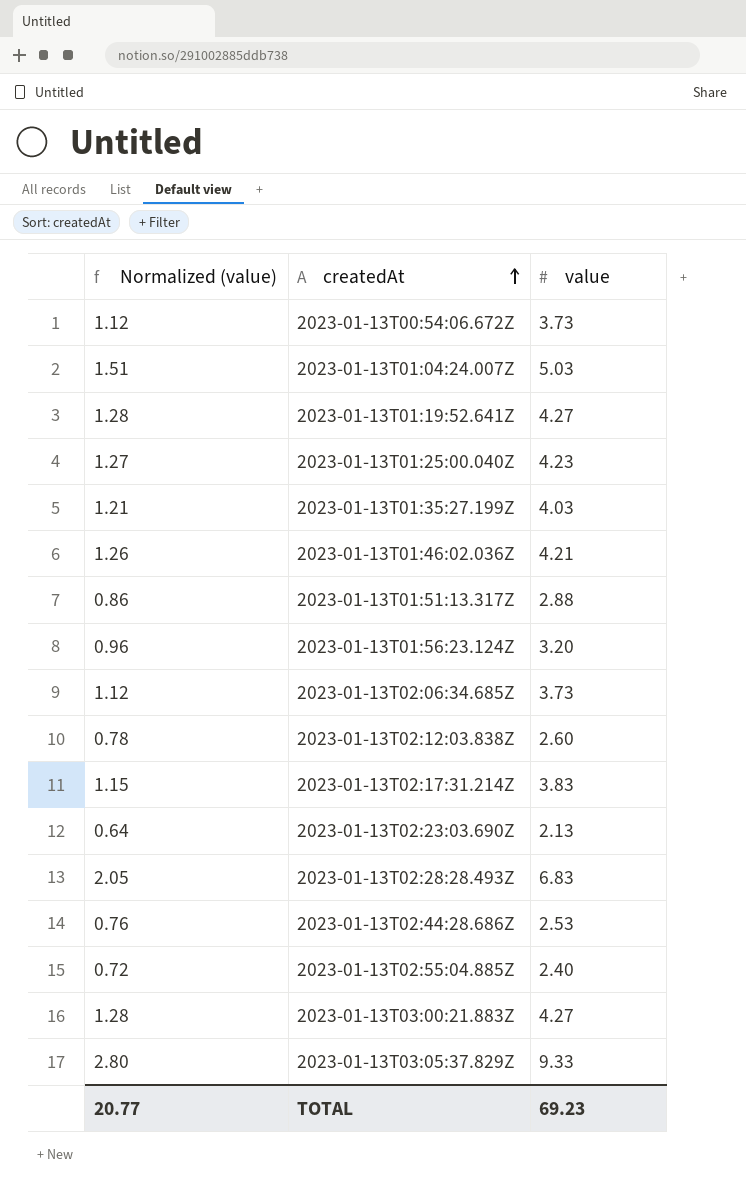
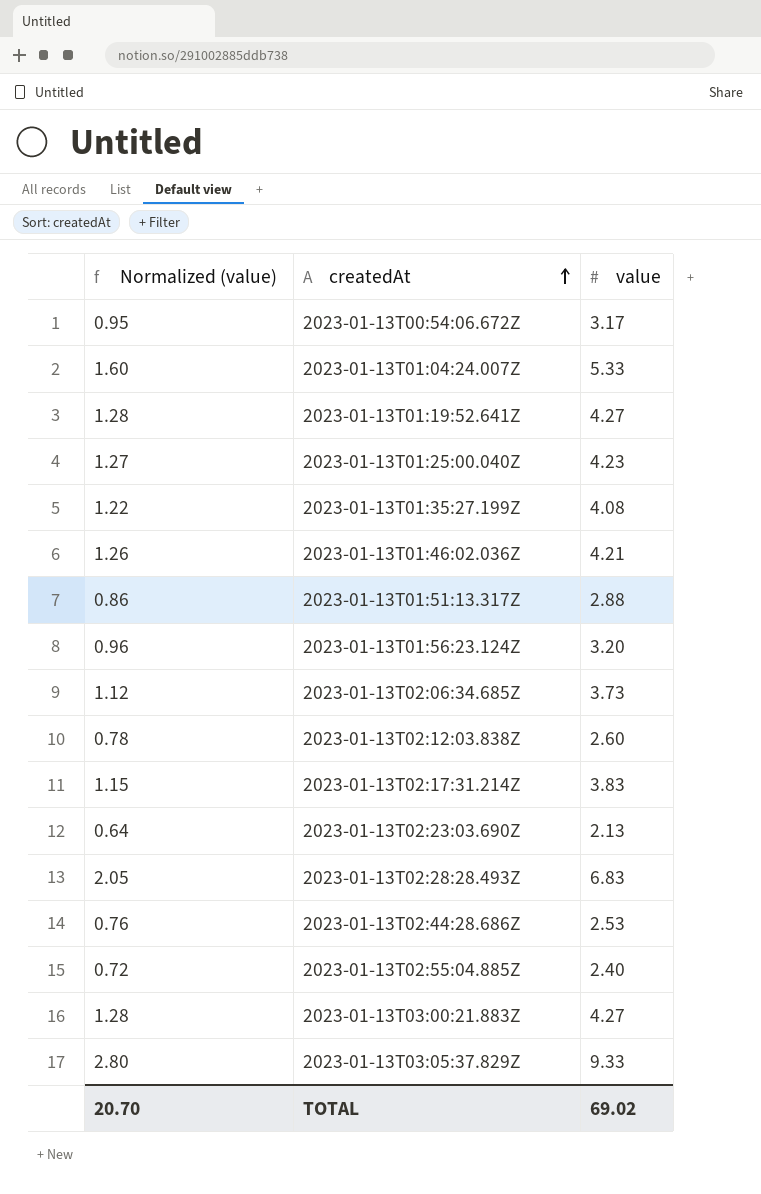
2023-01-13T00:54:06.672Z | Normalized (value): 1.12 -> 0.95
2023-01-13T00:54:06.672Z | value: 3.73 -> 3.17
2023-01-13T01:04:24.007Z | Normalized (value): 1.51 -> 1.60
2023-01-13T01:04:24.007Z | value: 5.03 -> 5.33
2023-01-13T01:35:27.199Z | Normalized (value): 1.21 -> 1.22
2023-01-13T01:35:27.199Z | value: 4.03 -> 4.08
TOTAL | Normalized (value): 20.77 -> 20.70
TOTAL | value: 69.23 -> 69.02

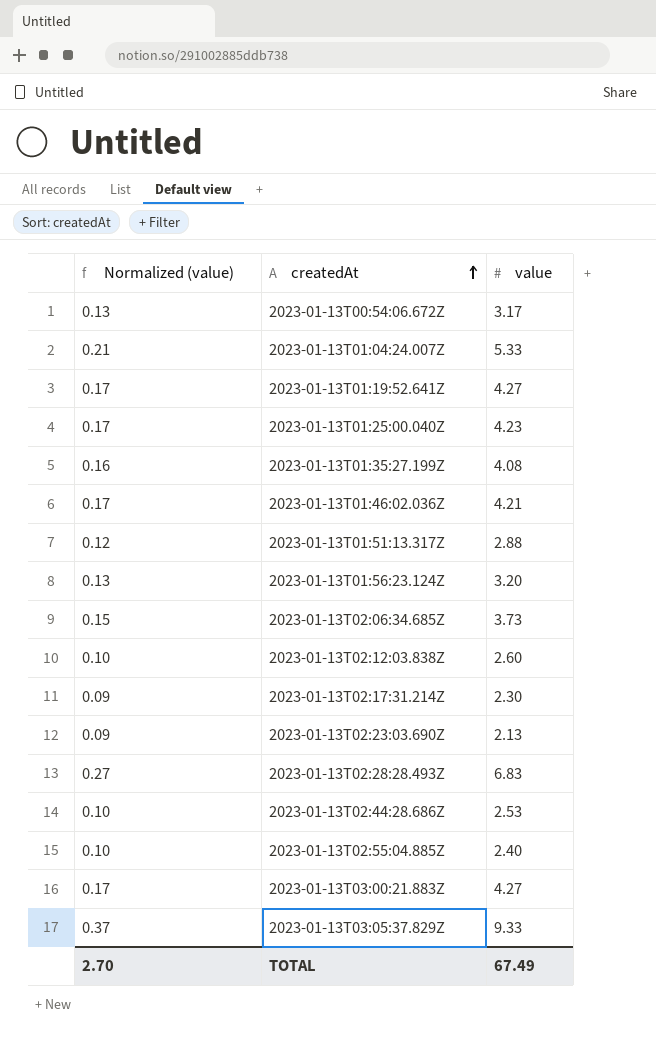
column Normalized (value) | formula: [value] * 0.3 -> [value] * 0.04
2023-01-13T02:17:31.214Z | value: 3.83 -> 2.30
TOTAL | Normalized (value): 20.70 -> 2.70
TOTAL | value: 69.02 -> 67.49

